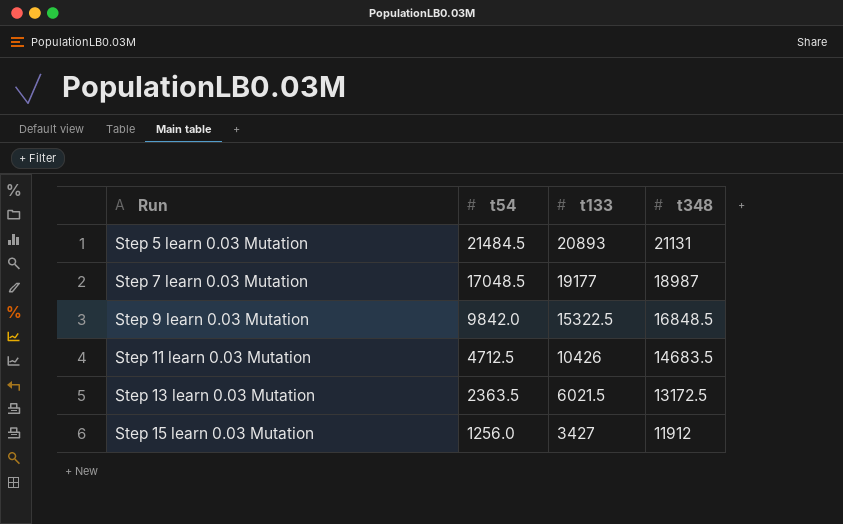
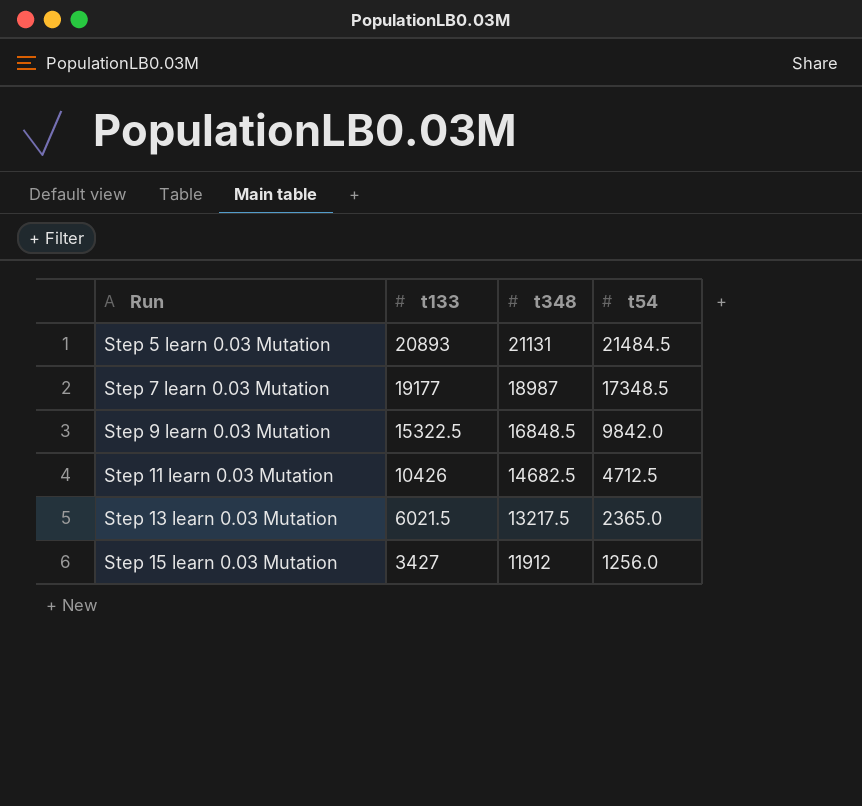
column t54 | position: 2 -> 4
Step 7 learn 0.03 Mutation | t54: 17048.5 -> 17348.5
Step 11 learn 0.03 Mutation | t348: 14683.5 -> 14682.5
Step 13 learn 0.03 Mutation | t348: 13172.5 -> 13217.5
Step 13 learn 0.03 Mutation | t54: 2363.5 -> 2365.0

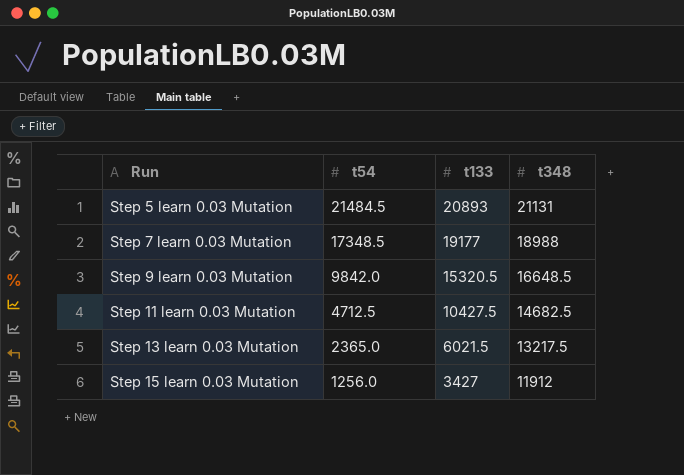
column t54 | position: 4 -> 2
Step 7 learn 0.03 Mutation | t348: 18987 -> 18988
Step 9 learn 0.03 Mutation | t133: 15322.5 -> 15320.5
Step 9 learn 0.03 Mutation | t348: 16848.5 -> 16648.5
Step 11 learn 0.03 Mutation | t133: 10426 -> 10427.5

